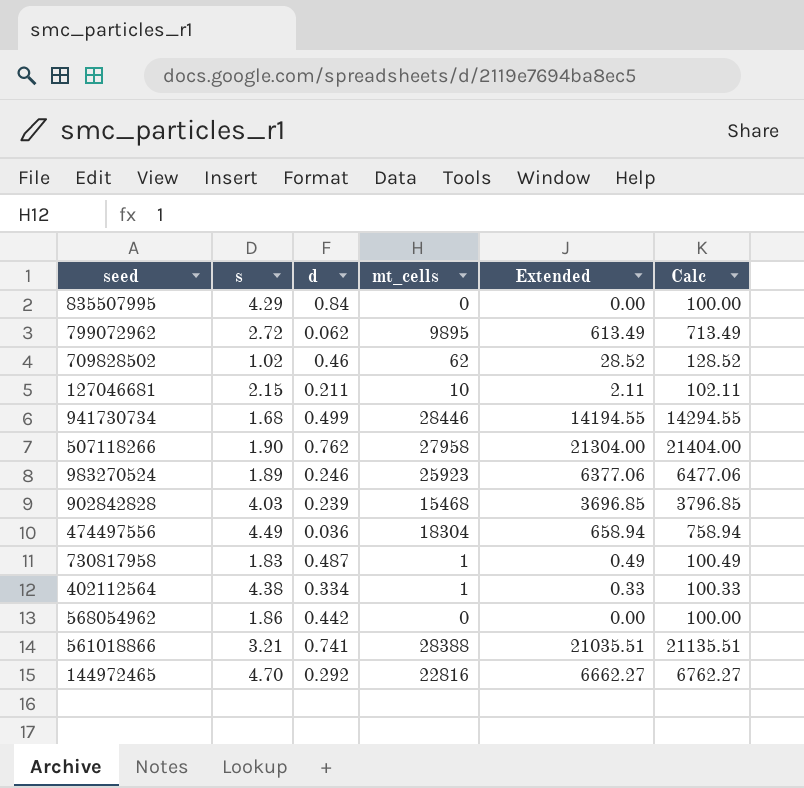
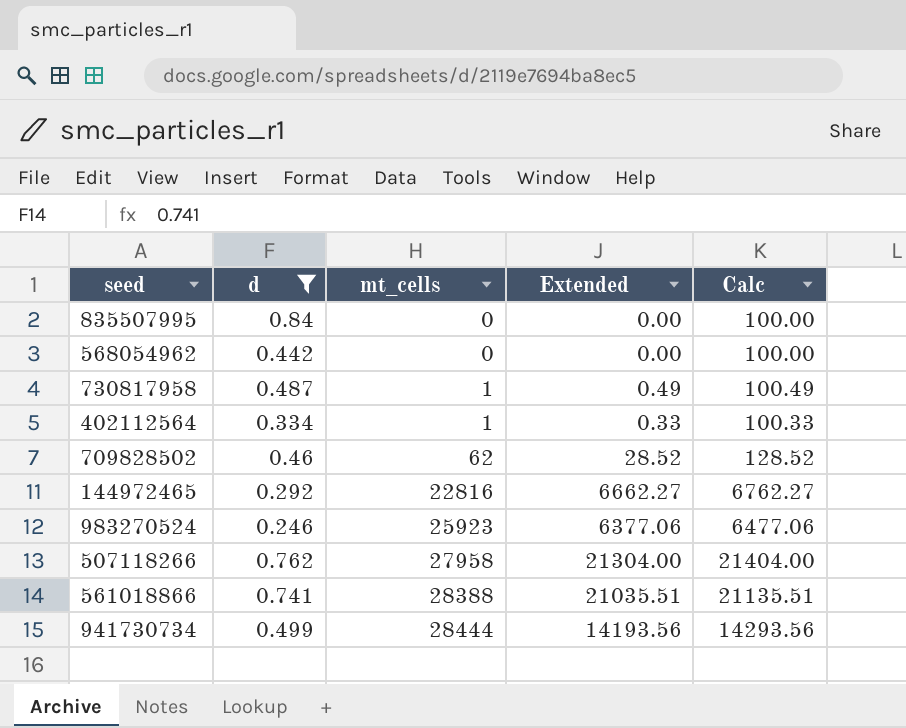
filter: none -> d >= 0.246
row order: none -> mt_cells ascending
column s | position: 2 -> none
941730734 | mt_cells: 28446 -> 28444
941730734 | Extended: 14194.55 -> 14193.56
941730734 | Calc: 14294.55 -> 14293.56

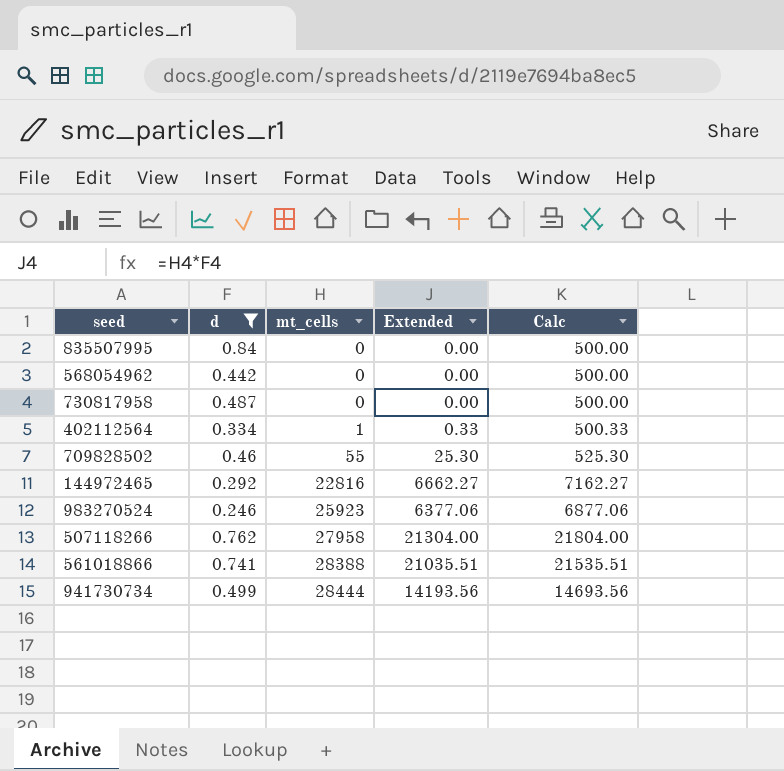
column Calc | formula: [Extended] + 100 -> [Extended] + 500
730817958 | mt_cells: 1 -> 0
730817958 | Extended: 0.49 -> 0.00
709828502 | mt_cells: 62 -> 55
709828502 | Extended: 28.52 -> 25.30

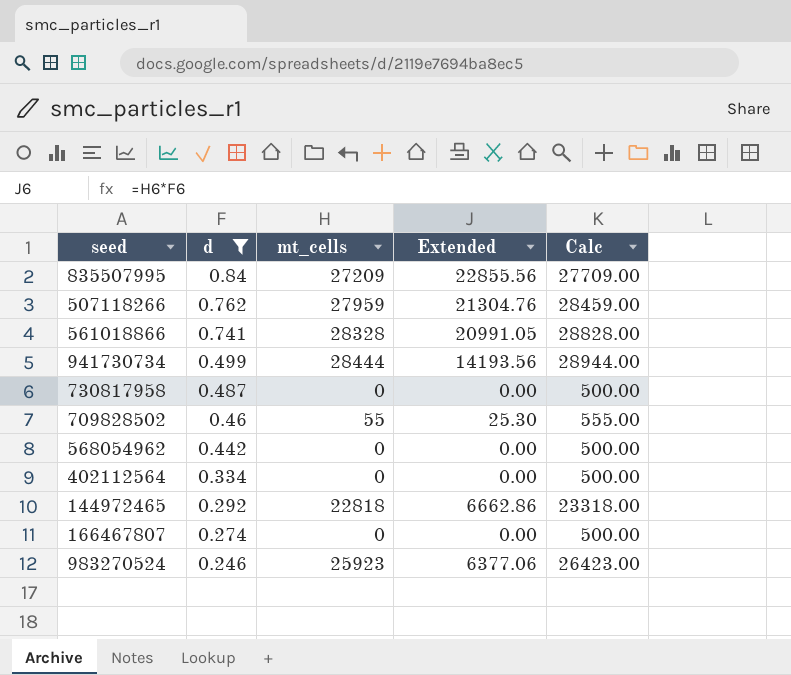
row order: mt_cells ascending -> d descending
column Calc | formula: [Extended] + 500 -> [mt_cells] + 500
835507995 | mt_cells: 0 -> 27209
835507995 | Extended: 0.00 -> 22855.56
507118266 | mt_cells: 27958 -> 27959
507118266 | Extended: 21304.00 -> 21304.76
561018866 | mt_cells: 28388 -> 28328
561018866 | Extended: 21035.51 -> 20991.05
402112564 | mt_cells: 1 -> 0
402112564 | Extended: 0.33 -> 0.00
144972465 | mt_cells: 22816 -> 22818
144972465 | Extended: 6662.27 -> 6662.86
row 166467807: none -> 0.274 | 0 | 0.00 | 500.00

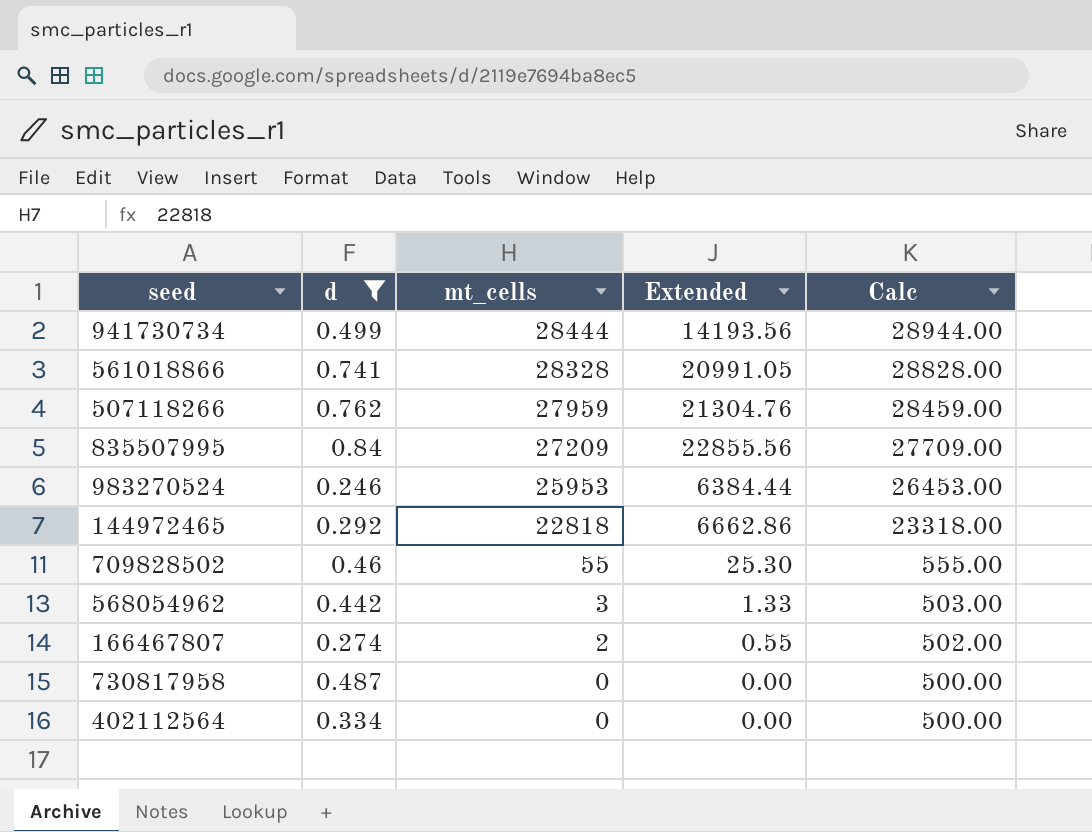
row order: d descending -> mt_cells descending
983270524 | mt_cells: 25923 -> 25953
983270524 | Extended: 6377.06 -> 6384.44
983270524 | Calc: 26423.00 -> 26453.00
568054962 | mt_cells: 0 -> 3
568054962 | Extended: 0.00 -> 1.33
568054962 | Calc: 500.00 -> 503.00
166467807 | mt_cells: 0 -> 2
166467807 | Extended: 0.00 -> 0.55
166467807 | Calc: 500.00 -> 502.00

